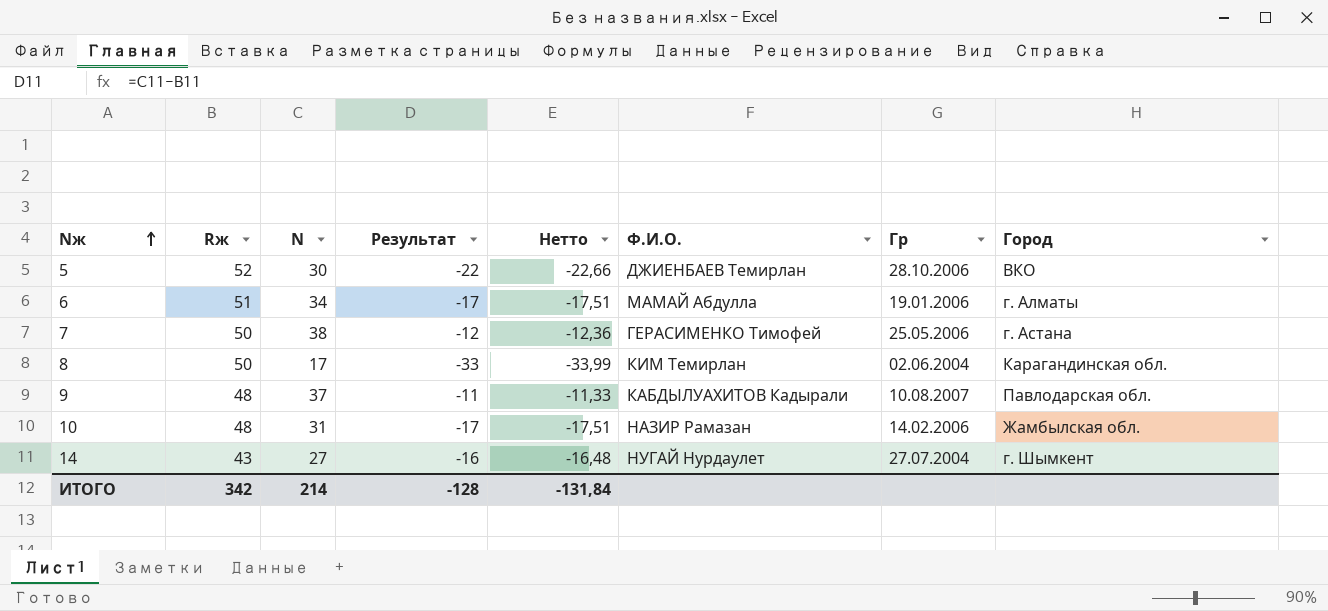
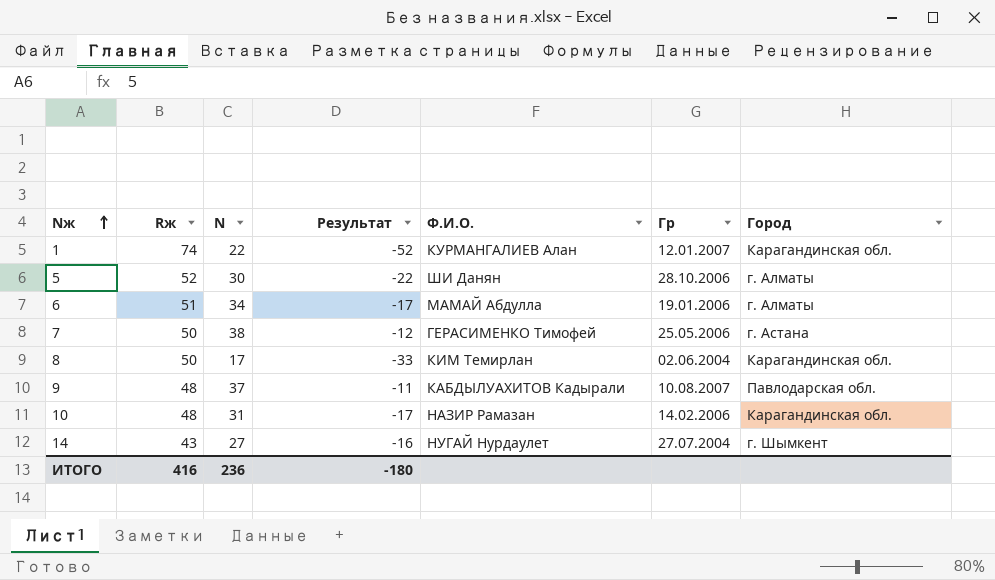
column Нетто | formula: [Результат] * 1,03 -> none
row 1: none -> 74 | 22 | -52 | КУРМАНГАЛИЕВ Алан | 12.01.2007 | Карагандинская обл.
5 | Ф.И.О.: ДЖИЕНБАЕВ Темирлан -> ШИ Данян
5 | Город: ВКО -> г. Алматы
10 | Город: Жамбылская обл. -> Карагандинская обл.
ИТОГО | Rж: 342 -> 416
ИТОГО | N: 214 -> 236
ИТОГО | Результат: -128 -> -180

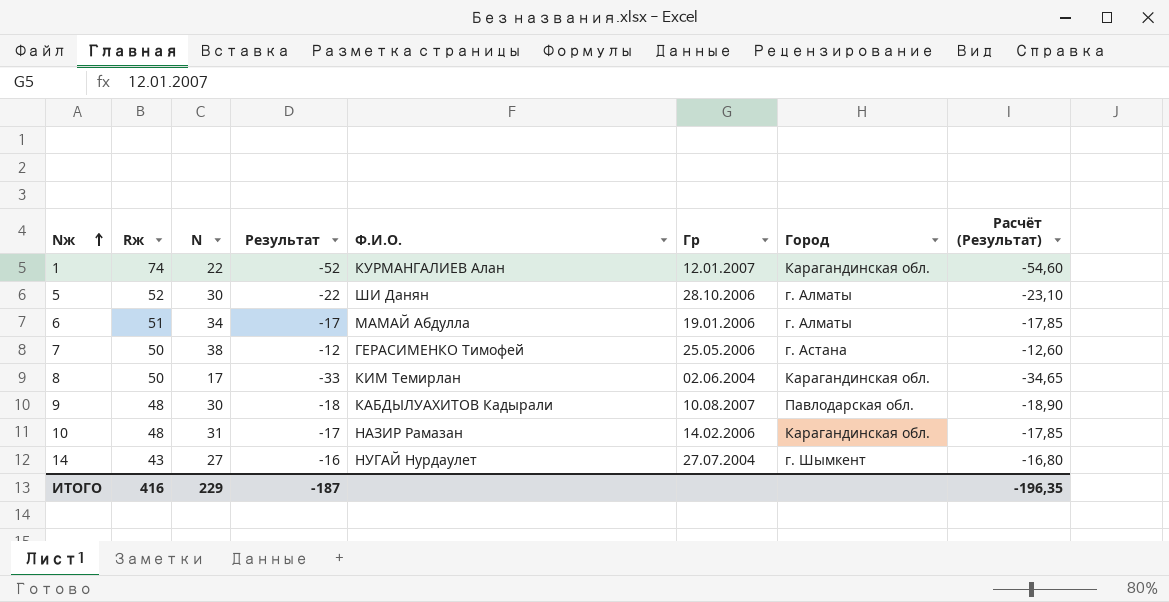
column Расчёт (Результат) | formula: none -> [Результат] * 1,05
9 | N: 37 -> 30
9 | Результат: -11 -> -18
ИТОГО | N: 236 -> 229
ИТОГО | Результат: -180 -> -187

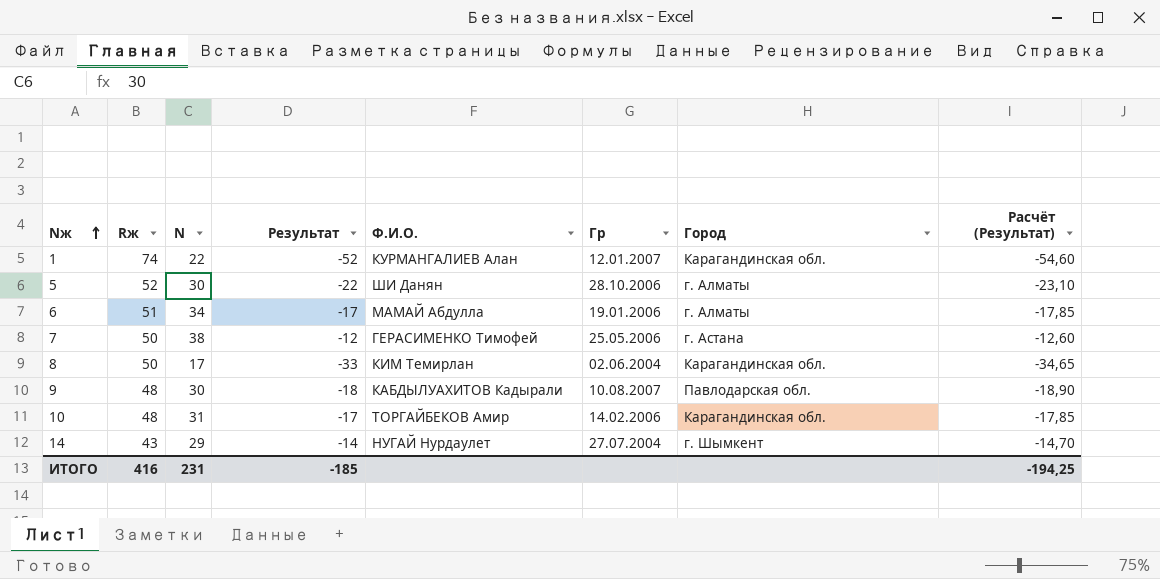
10 | Ф.И.О.: НАЗИР Рамазан -> ТОРГАЙБЕКОВ Амир
14 | N: 27 -> 29
14 | Результат: -16 -> -14
14 | Расчёт (Результат): -16,80 -> -14,70
ИТОГО | N: 229 -> 231
ИТОГО | Результат: -187 -> -185
ИТОГО | Расчёт (Результат): -196,35 -> -194,25

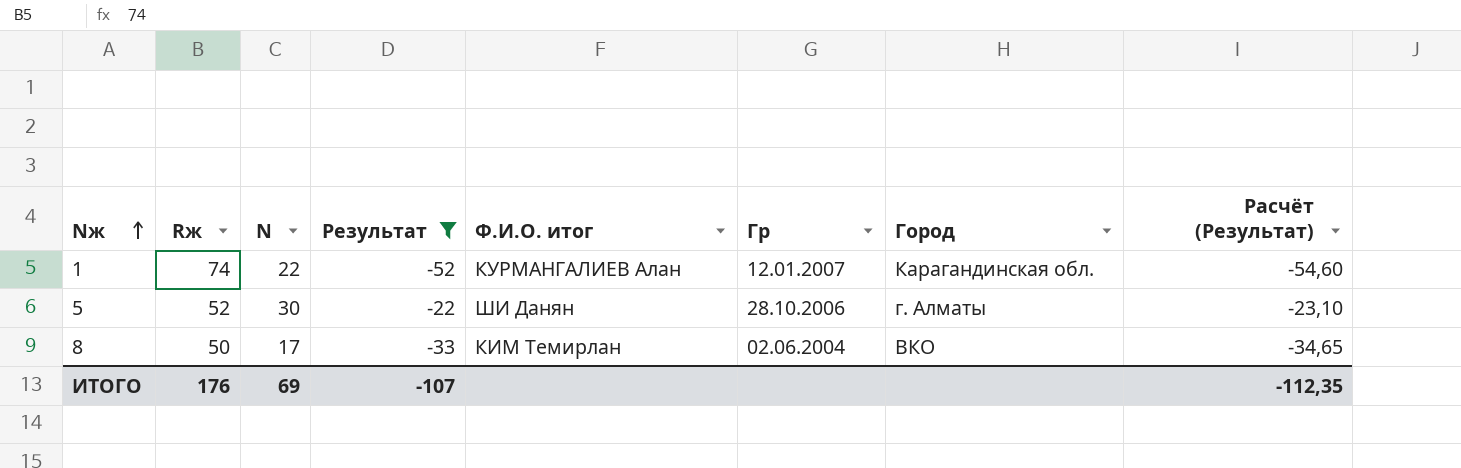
filter: none -> Результат <= -22
column name: Ф.И.О. -> Ф.И.О. итог
8 | Город: Карагандинская обл. -> ВКО
ИТОГО | Rж: 416 -> 176
ИТОГО | N: 231 -> 69
ИТОГО | Результат: -185 -> -107
ИТОГО | Расчёт (Результат): -194,25 -> -112,35

